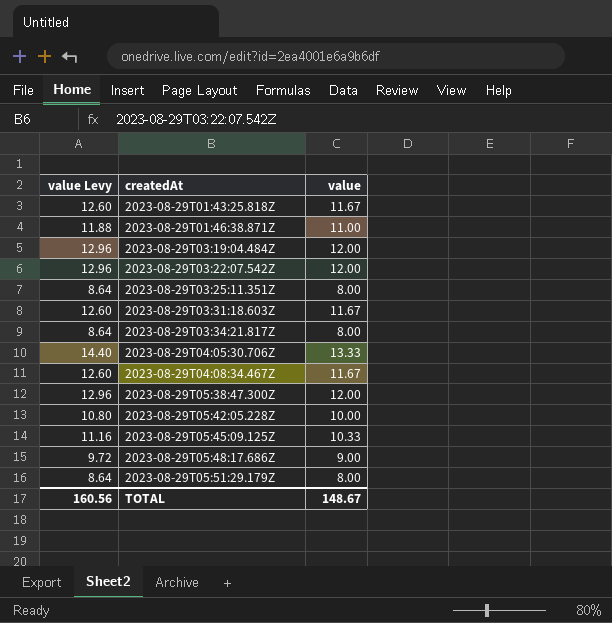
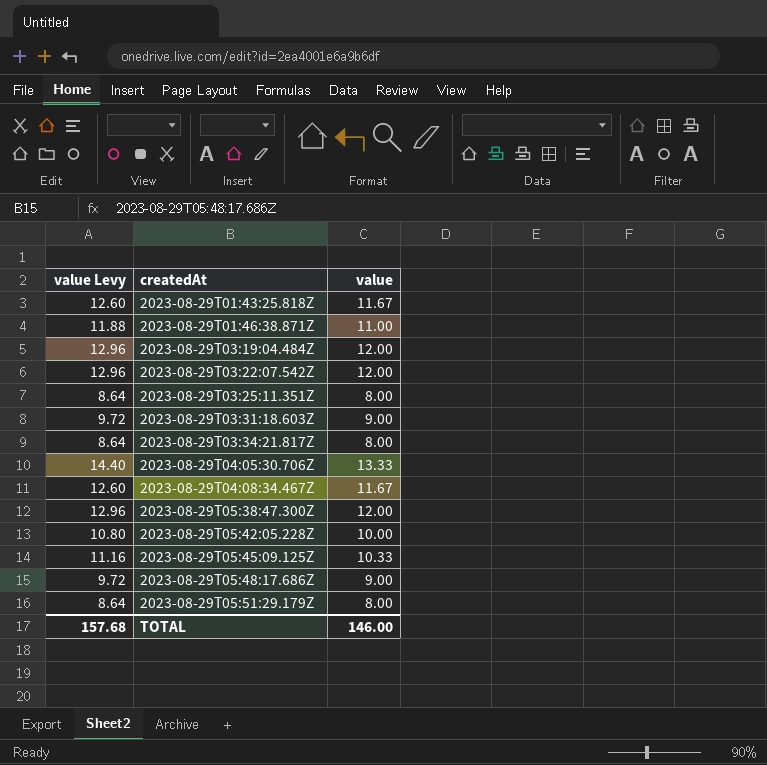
2023-08-29T03:31:18.603Z | value Levy: 12.60 -> 9.72
2023-08-29T03:31:18.603Z | value: 11.67 -> 9.00
TOTAL | value Levy: 160.56 -> 157.68
TOTAL | value: 148.67 -> 146.00

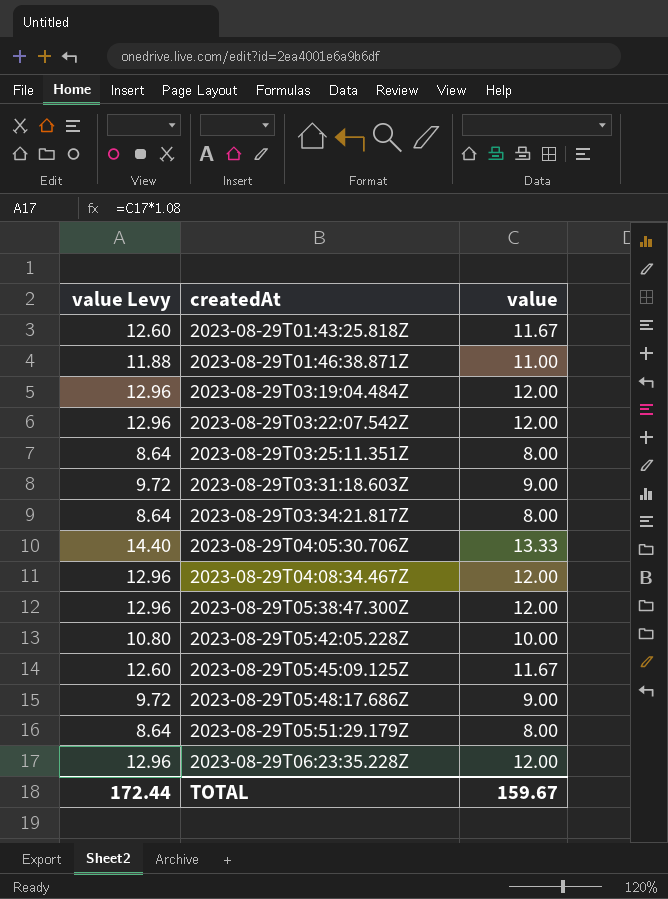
2023-08-29T04:08:34.467Z | value Levy: 12.60 -> 12.96
2023-08-29T04:08:34.467Z | value: 11.67 -> 12.00
2023-08-29T05:45:09.125Z | value Levy: 11.16 -> 12.60
2023-08-29T05:45:09.125Z | value: 10.33 -> 11.67
row 2023-08-29T06:23:35.228Z: none -> 12.96 | 12.00
TOTAL | value Levy: 157.68 -> 172.44
TOTAL | value: 146.00 -> 159.67

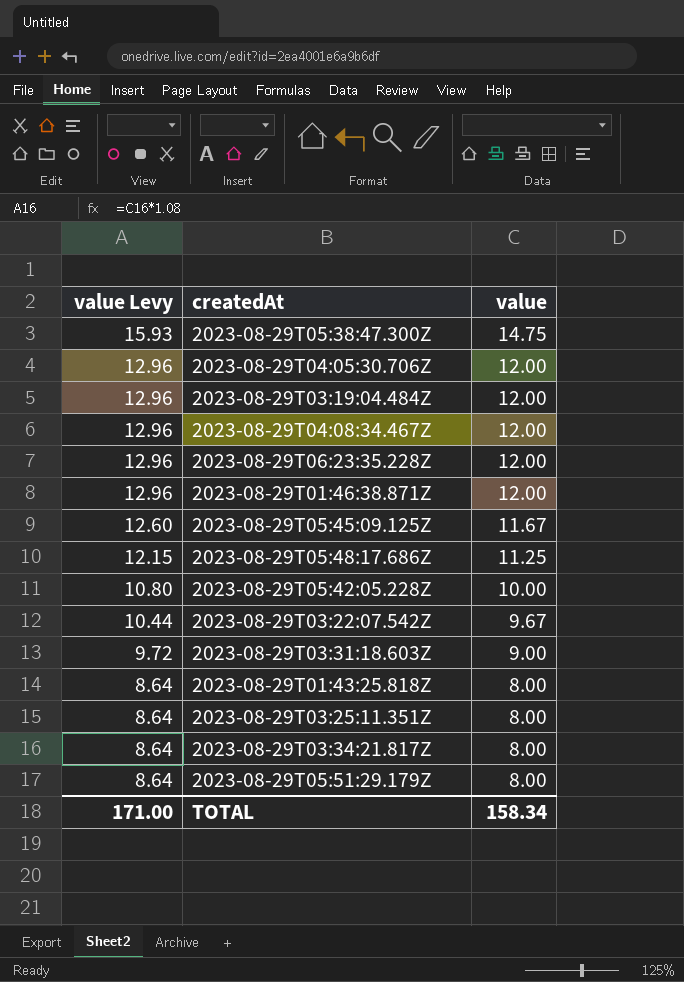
row order: createdAt ascending -> value Levy descending
2023-08-29T05:38:47.300Z | value Levy: 12.96 -> 15.93
2023-08-29T05:38:47.300Z | value: 12.00 -> 14.75
2023-08-29T04:05:30.706Z | value Levy: 14.40 -> 12.96
2023-08-29T04:05:30.706Z | value: 13.33 -> 12.00
2023-08-29T01:46:38.871Z | value Levy: 11.88 -> 12.96
2023-08-29T01:46:38.871Z | value: 11.00 -> 12.00
2023-08-29T05:48:17.686Z | value Levy: 9.72 -> 12.15
2023-08-29T05:48:17.686Z | value: 9.00 -> 11.25
2023-08-29T03:22:07.542Z | value Levy: 12.96 -> 10.44
2023-08-29T03:22:07.542Z | value: 12.00 -> 9.67
2023-08-29T01:43:25.818Z | value Levy: 12.60 -> 8.64
2023-08-29T01:43:25.818Z | value: 11.67 -> 8.00
TOTAL | value Levy: 172.44 -> 171.00
TOTAL | value: 159.67 -> 158.34

